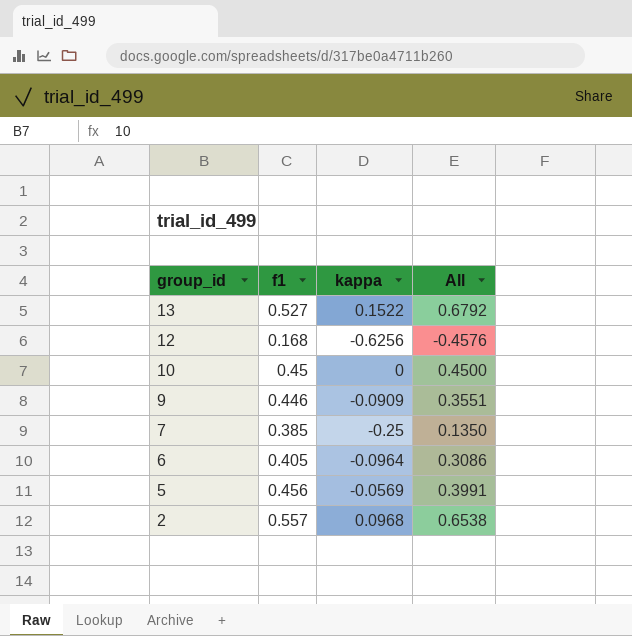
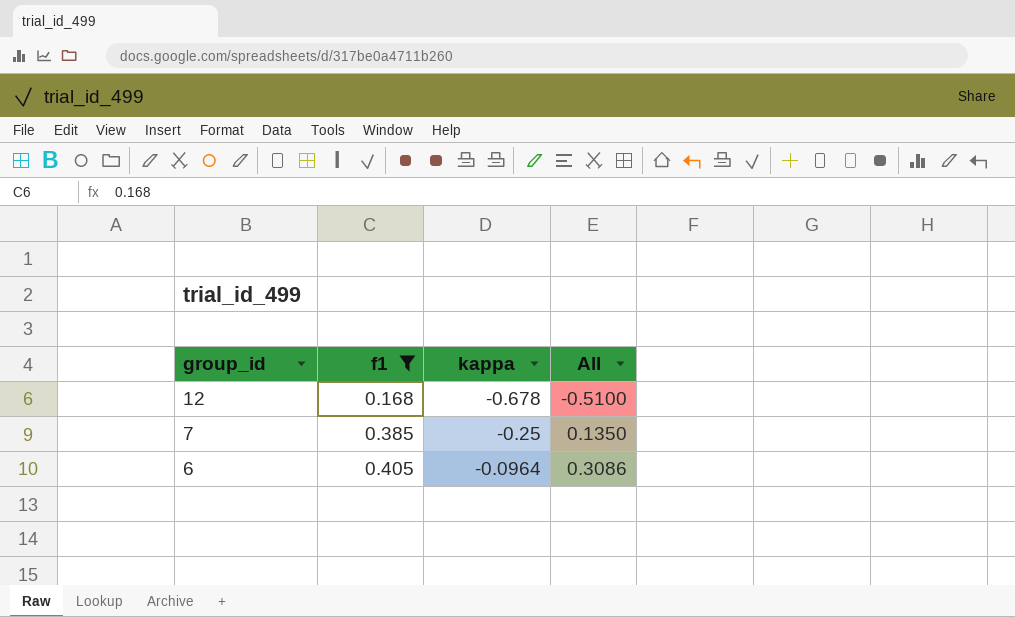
filter: none -> f1 <= 0.405
12 | kappa: -0.6256 -> -0.678
12 | All: -0.4576 -> -0.5100

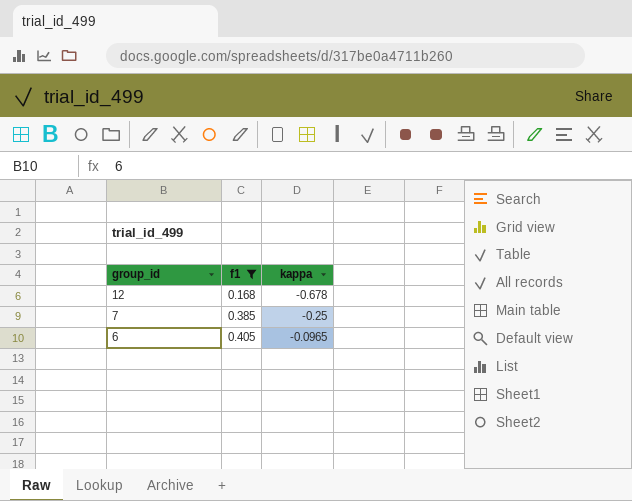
column All | formula: [f1] + [kappa] -> none
6 | kappa: -0.0964 -> -0.0965

